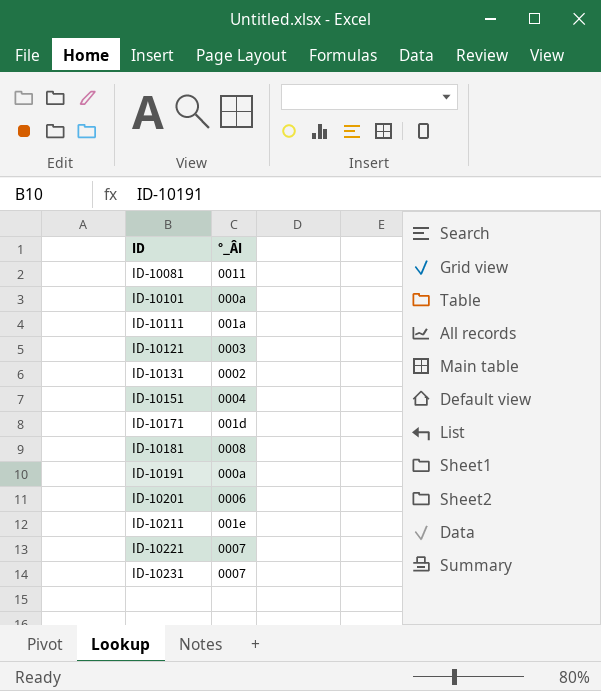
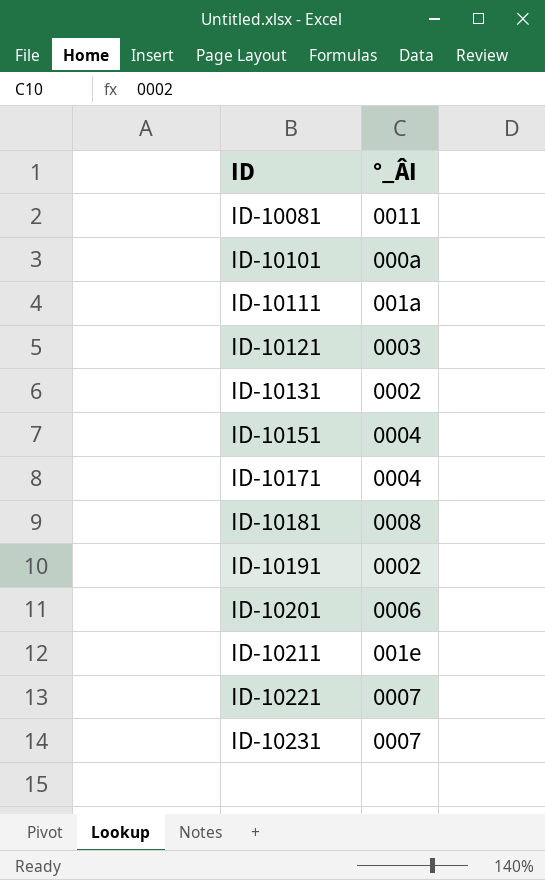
ID-10171 | °_ÂI: 001d -> 0004
ID-10191 | °_ÂI: 000a -> 0002

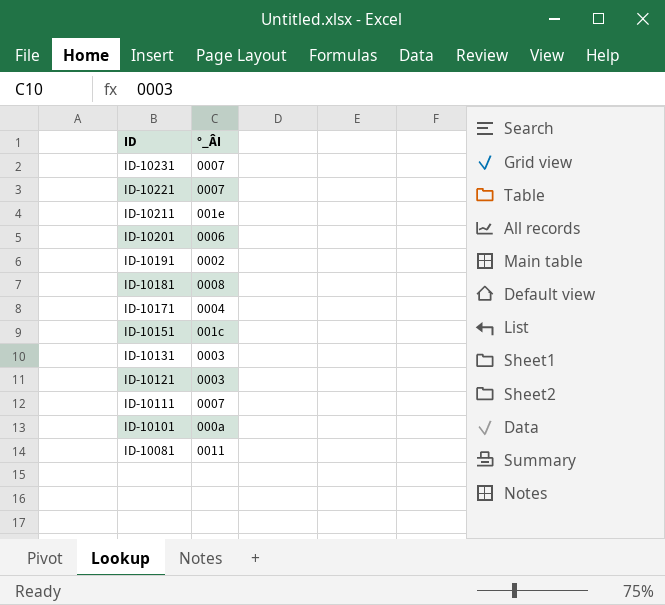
row order: ID ascending -> ID descending
ID-10151 | °_ÂI: 0004 -> 001c
ID-10131 | °_ÂI: 0002 -> 0003
ID-10111 | °_ÂI: 001a -> 0007

